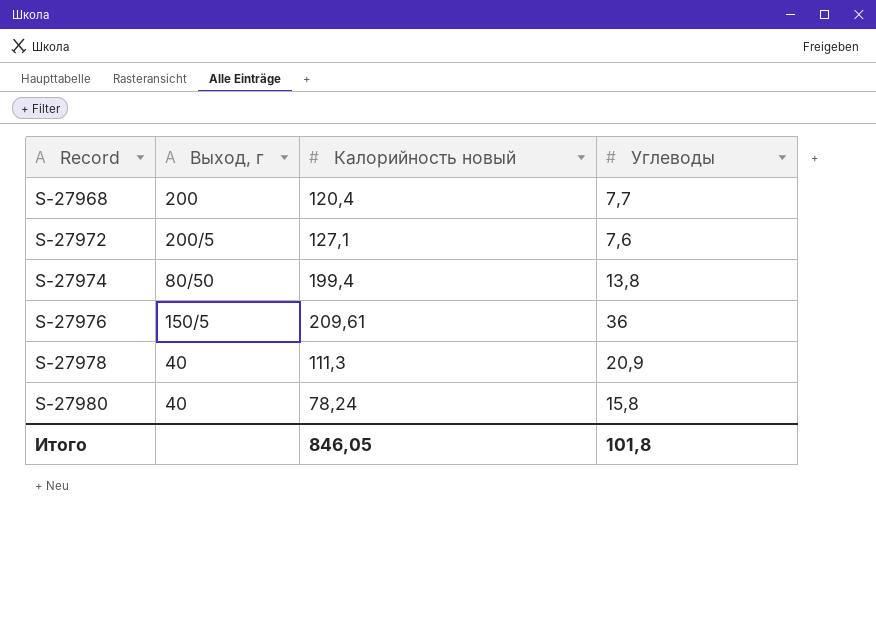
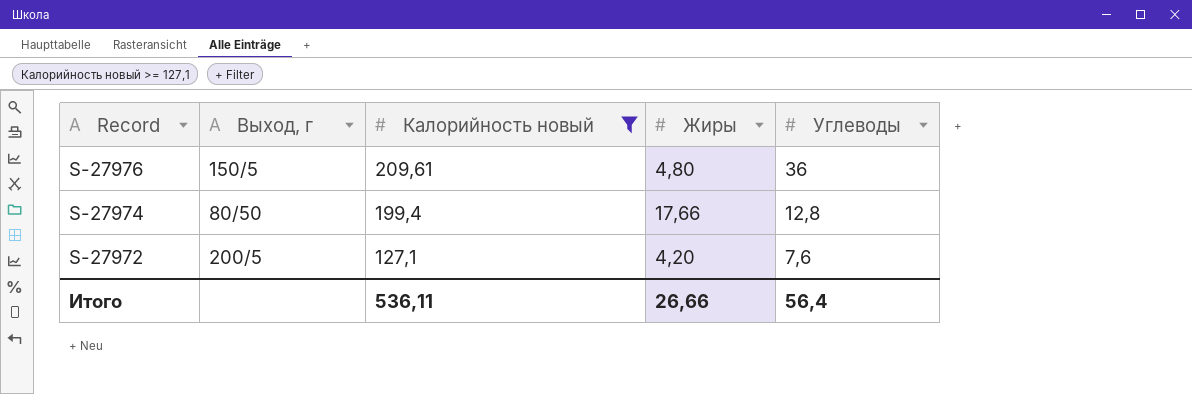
filter: none -> Калорийность новый >= 127,1
row order: Record ascending -> Record descending
column Жиры | position: none -> 4
S-27974 | Углеводы: 13,8 -> 12,8
Итого | Калорийность новый: 846,05 -> 536,11
Итого | Углеводы: 101,8 -> 56,4

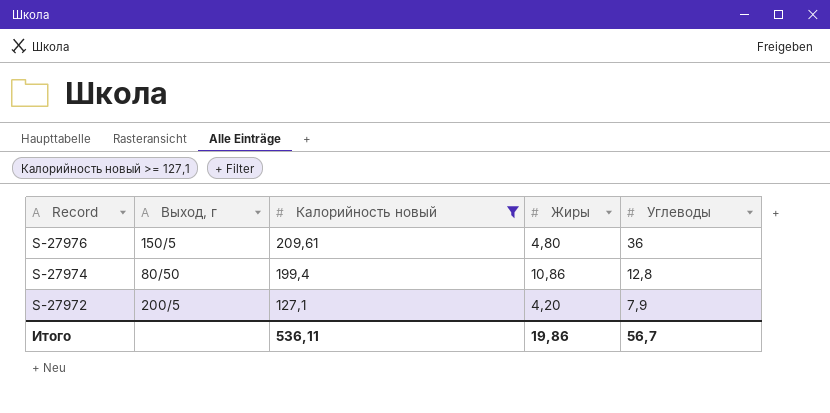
S-27974 | Жиры: 17,66 -> 10,86
S-27972 | Углеводы: 7,6 -> 7,9
Итого | Жиры: 26,66 -> 19,86
Итого | Углеводы: 56,4 -> 56,7

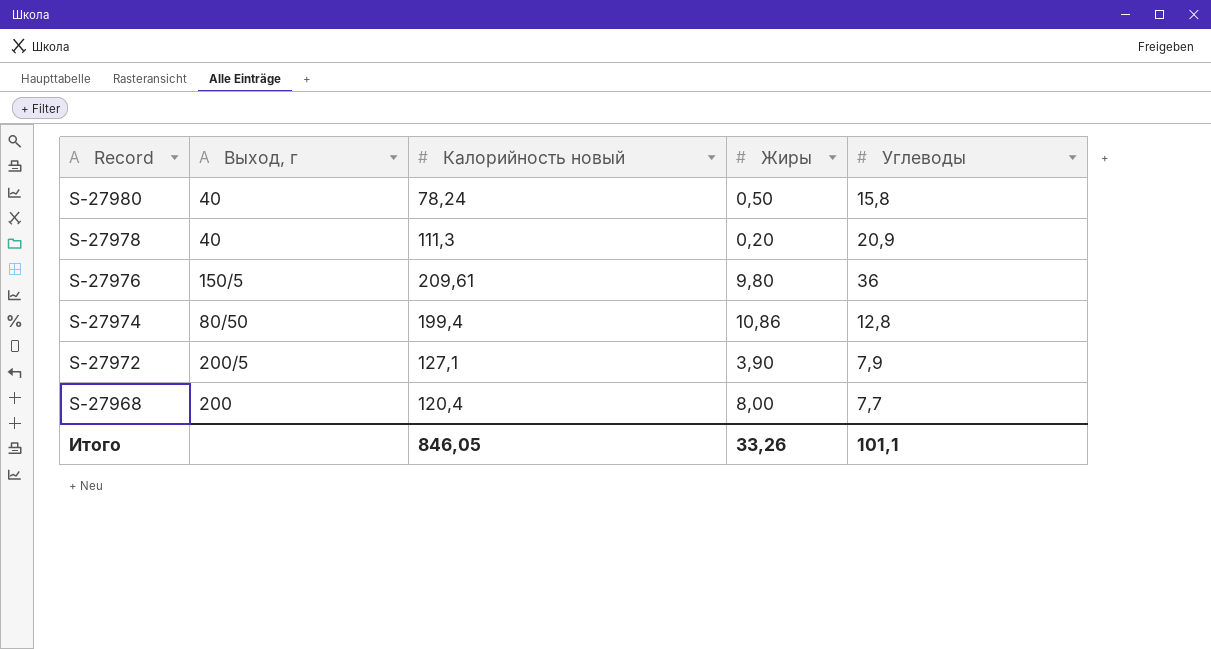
filter: Калорийность новый >= 127,1 -> none
S-27976 | Жиры: 4,80 -> 9,80
S-27972 | Жиры: 4,20 -> 3,90
Итого | Калорийность новый: 536,11 -> 846,05
Итого | Жиры: 19,86 -> 33,26
Итого | Углеводы: 56,7 -> 101,1

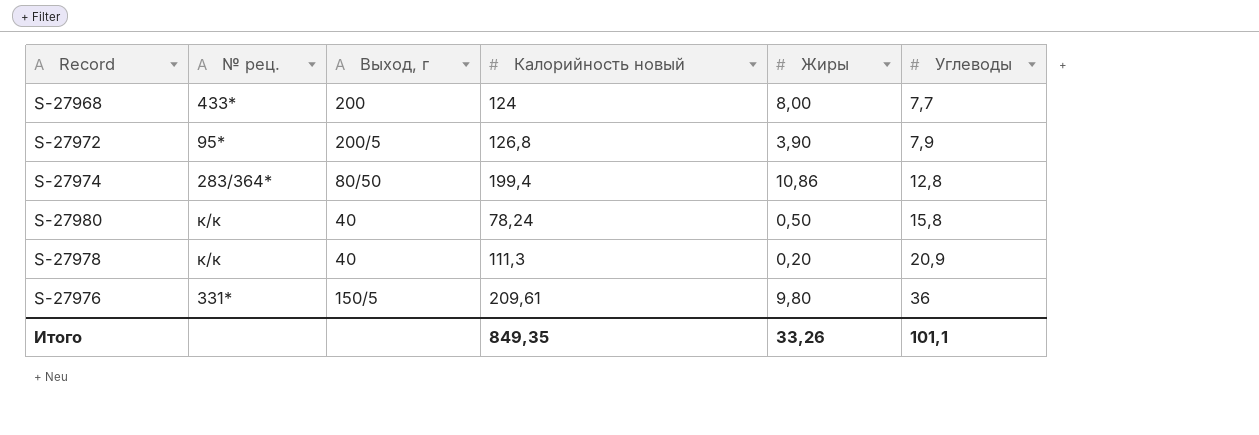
row order: Record descending -> Углеводы ascending
column № рец. | position: none -> 2
S-27968 | Калорийность новый: 120,4 -> 124
S-27972 | Калорийность новый: 127,1 -> 126,8
Итого | Калорийность новый: 846,05 -> 849,35

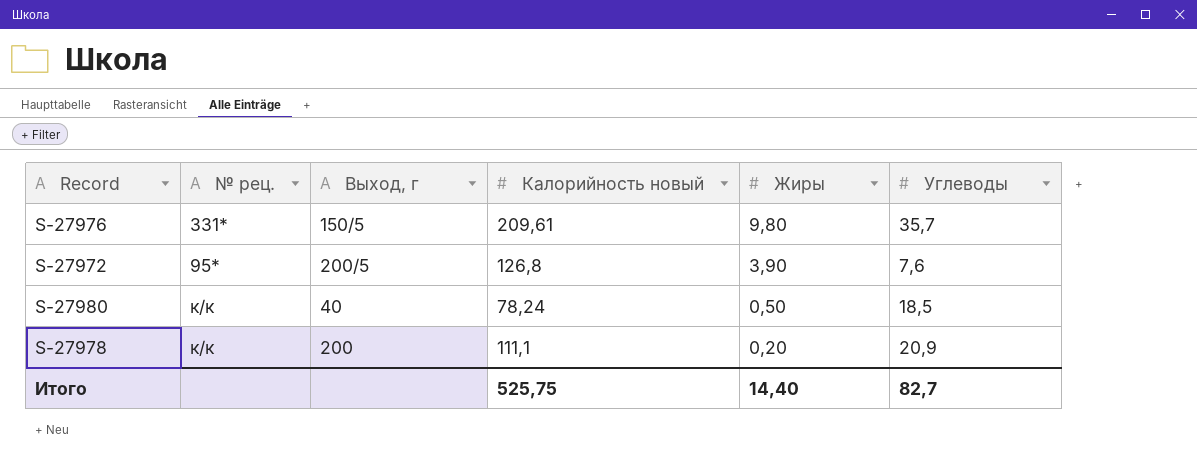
row order: Углеводы ascending -> Жиры descending
row S-27968: 433* | 200 | 124 | 8,00 | 7,7 -> none
row S-27974: 283/364* | 80/50 | 199,4 | 10,86 | 12,8 -> none
S-27976 | Углеводы: 36 -> 35,7
S-27972 | Углеводы: 7,9 -> 7,6
S-27980 | Углеводы: 15,8 -> 18,5
S-27978 | Выход, г: 40 -> 200
S-27978 | Калорийность новый: 111,3 -> 111,1
Итого | Калорийность новый: 849,35 -> 525,75
Итого | Жиры: 33,26 -> 14,40
Итого | Углеводы: 101,1 -> 82,7

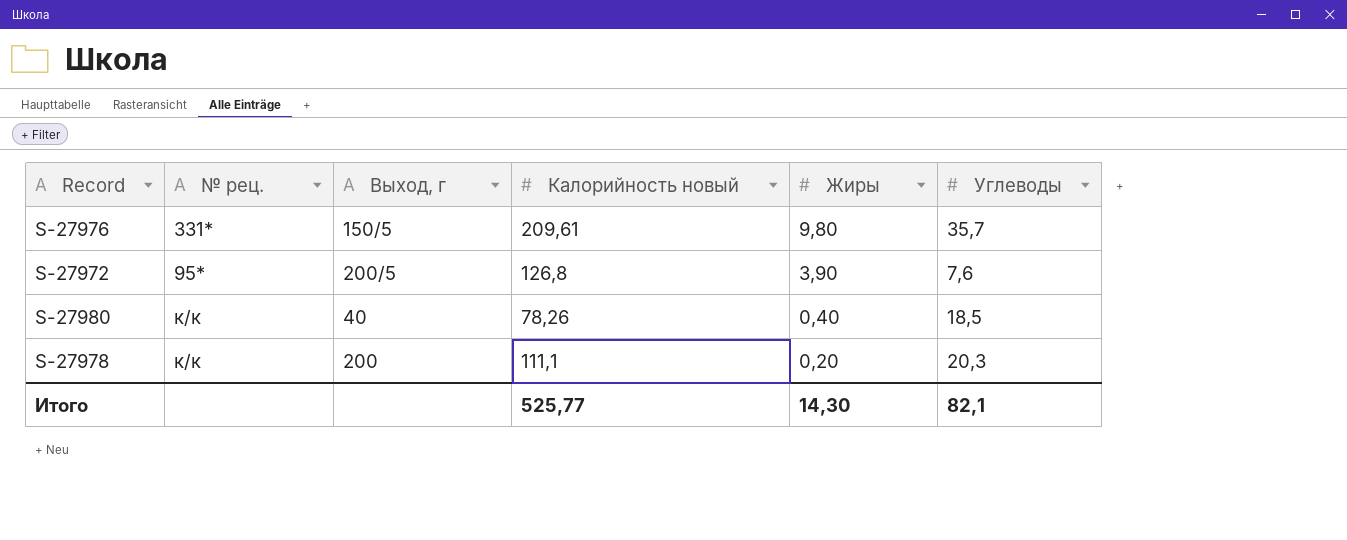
S-27980 | Калорийность новый: 78,24 -> 78,26
S-27980 | Жиры: 0,50 -> 0,40
S-27978 | Углеводы: 20,9 -> 20,3
Итого | Калорийность новый: 525,75 -> 525,77
Итого | Жиры: 14,40 -> 14,30
Итого | Углеводы: 82,7 -> 82,1

